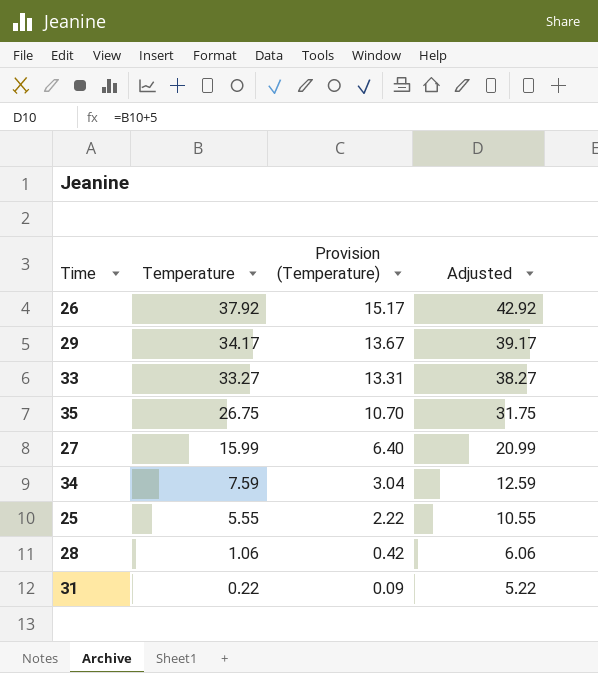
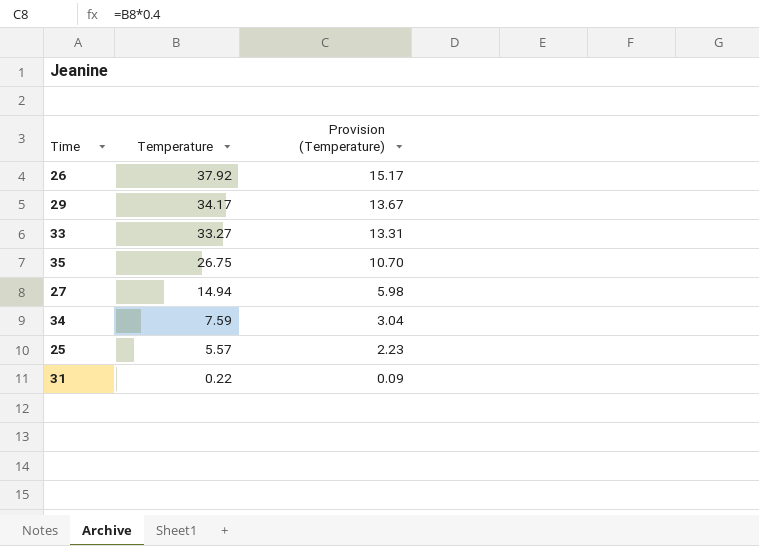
column Adjusted | formula: [Temperature] + 5 -> none
row 28: 1.06 | 0.42 | 6.06 -> none
27 | Temperature: 15.99 -> 14.94
27 | Provision (Temperature): 6.40 -> 5.98
25 | Temperature: 5.55 -> 5.57
25 | Provision (Temperature): 2.22 -> 2.23

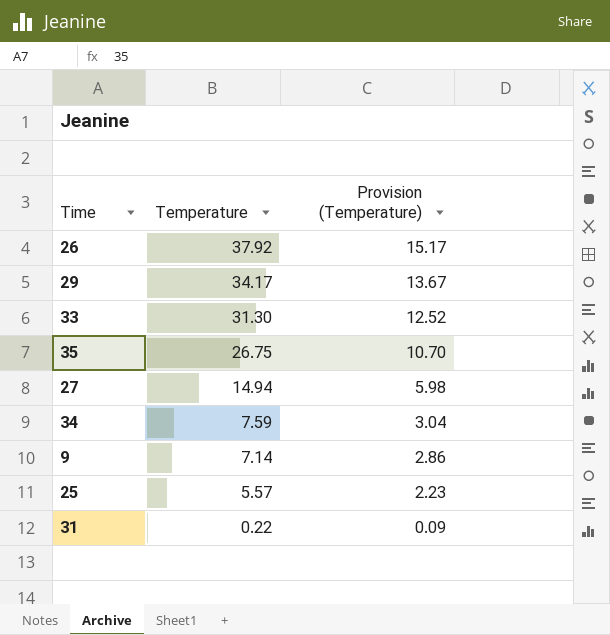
33 | Temperature: 33.27 -> 31.30
33 | Provision (Temperature): 13.31 -> 12.52
row 9: none -> 7.14 | 2.86

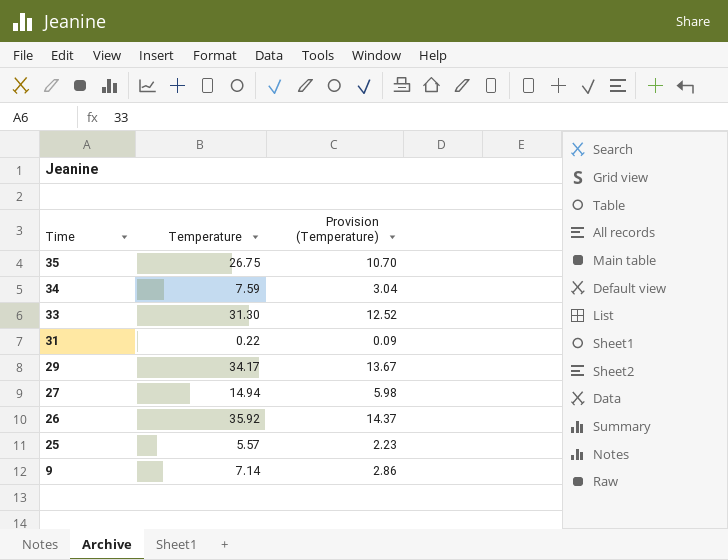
row order: Temperature descending -> Time descending
26 | Temperature: 37.92 -> 35.92
26 | Provision (Temperature): 15.17 -> 14.37

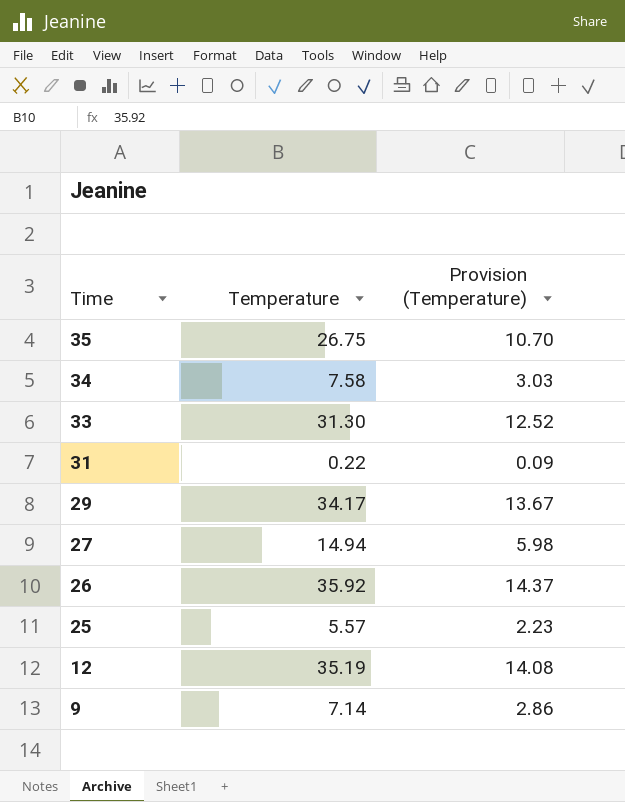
34 | Temperature: 7.59 -> 7.58
34 | Provision (Temperature): 3.04 -> 3.03
row 12: none -> 35.19 | 14.08

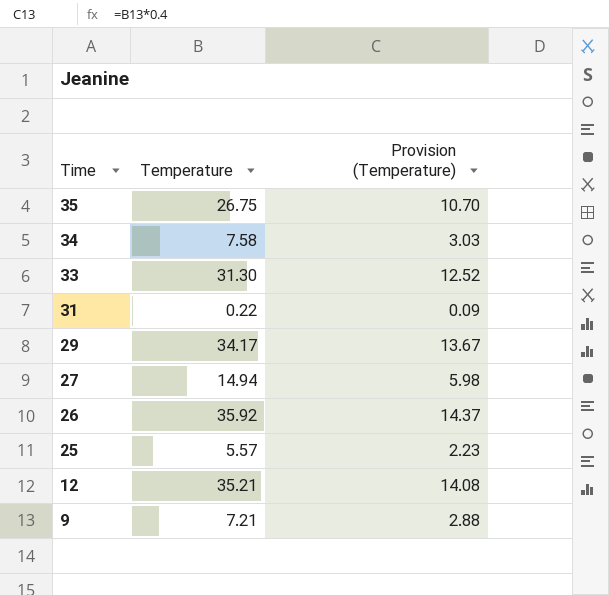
12 | Temperature: 35.19 -> 35.21
9 | Temperature: 7.14 -> 7.21
9 | Provision (Temperature): 2.86 -> 2.88

